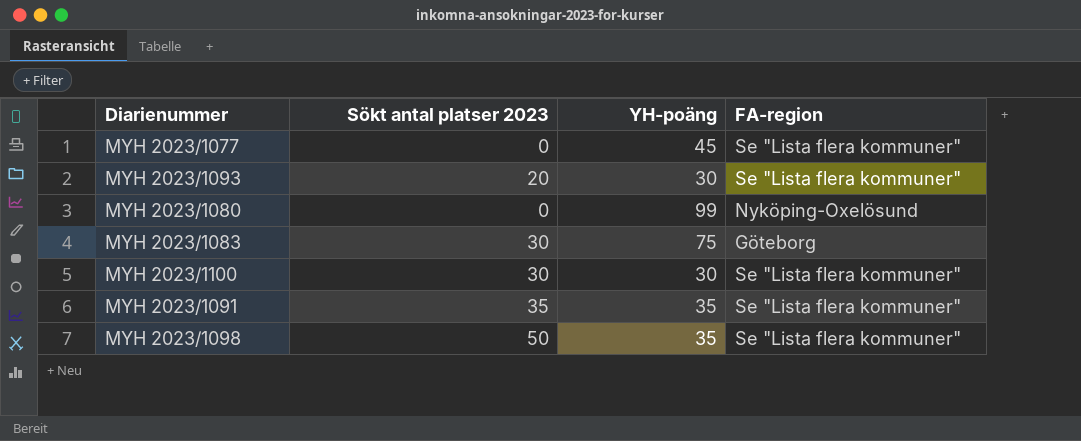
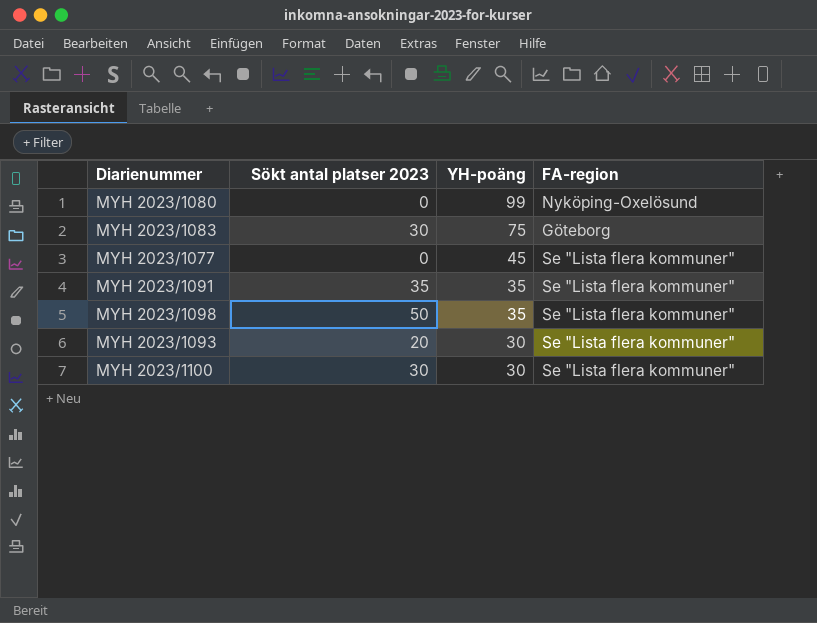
row order: none -> YH-poäng descending

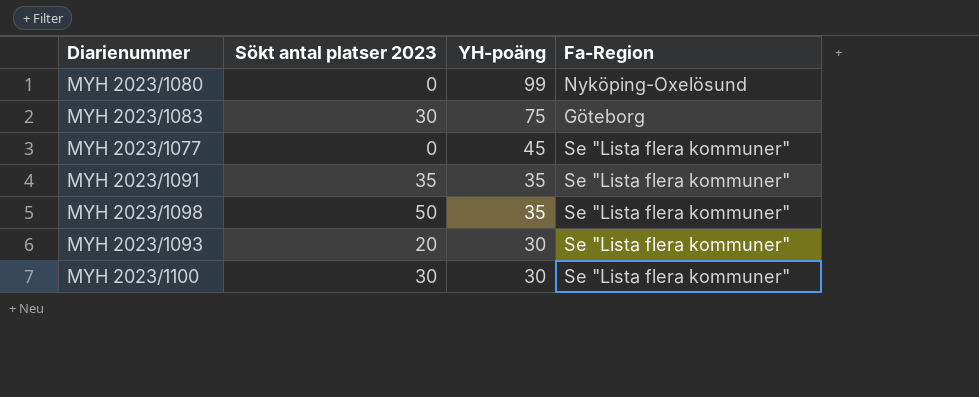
column name: FA-region -> Fa-Region

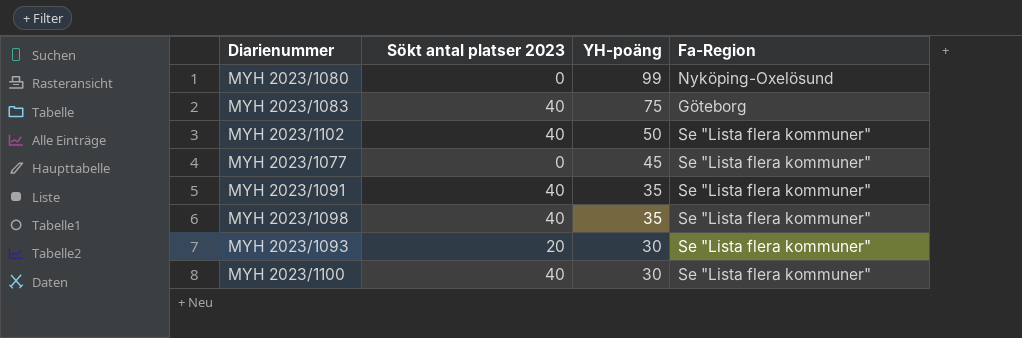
MYH 2023/1083 | Sökt antal platser 2023: 30 -> 40
row MYH 2023/1102: none -> 40 | 50 | Se "Lista flera kommuner"
MYH 2023/1091 | Sökt antal platser 2023: 35 -> 40
MYH 2023/1098 | Sökt antal platser 2023: 50 -> 40
MYH 2023/1100 | Sökt antal platser 2023: 30 -> 40

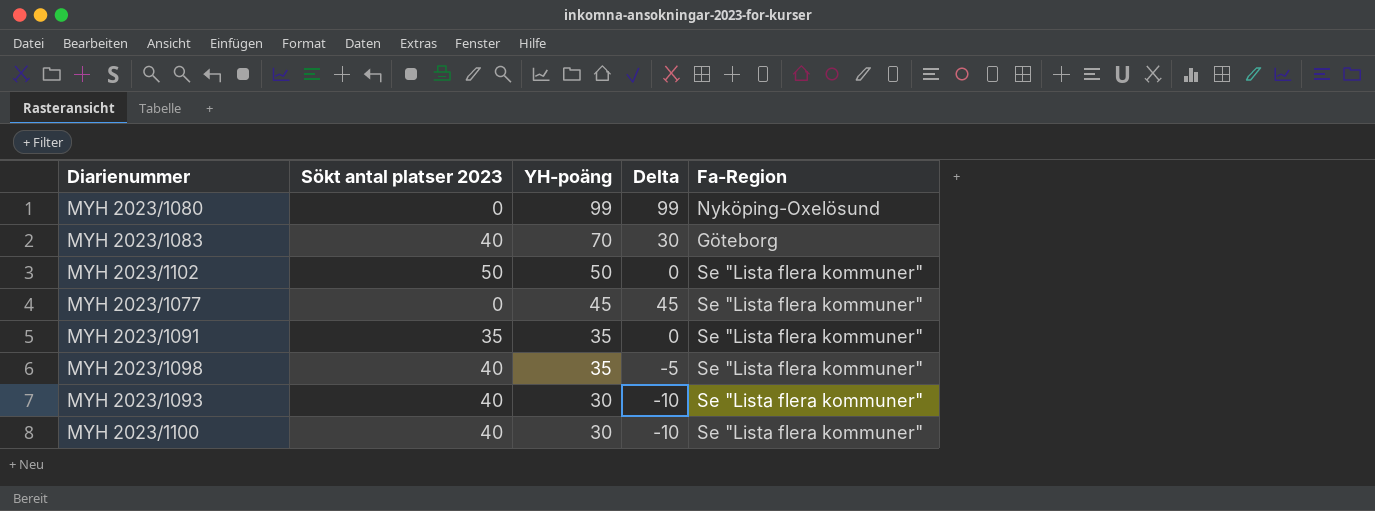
column Delta | formula: none -> [YH-poäng] - [Sökt antal platser 2023]
MYH 2023/1083 | YH-poäng: 75 -> 70
MYH 2023/1102 | Sökt antal platser 2023: 40 -> 50
MYH 2023/1091 | Sökt antal platser 2023: 40 -> 35
MYH 2023/1093 | Sökt antal platser 2023: 20 -> 40

